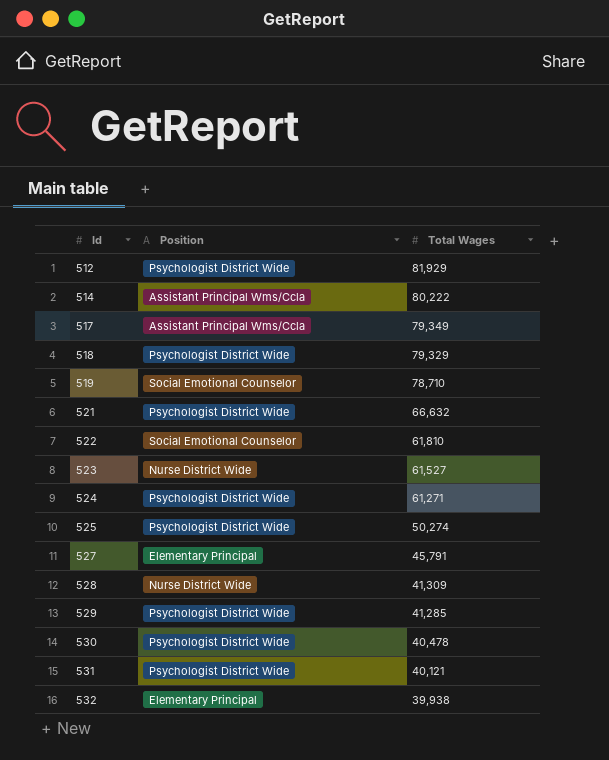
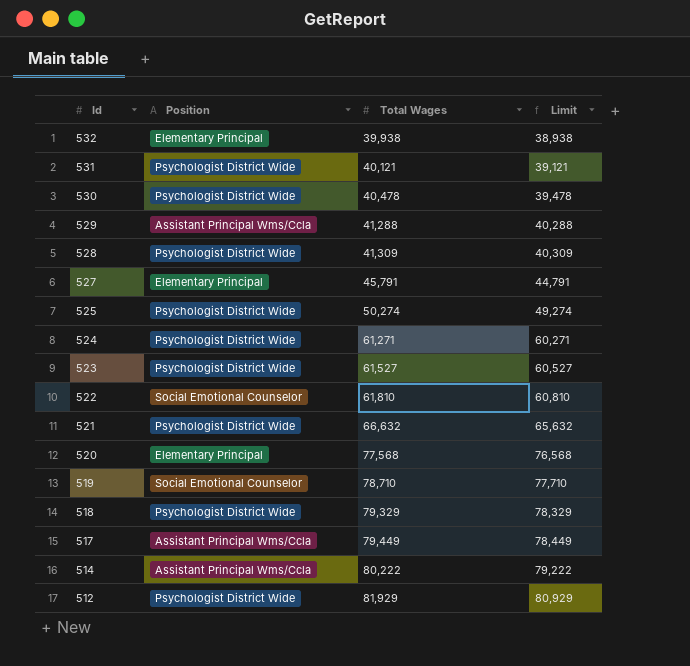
row order: Id ascending -> Id descending
column Limit | formula: none -> [Total Wages] - 1000
529 | Position: Psychologist District Wide -> Assistant Principal Wms/Ccla
529 | Total Wages: 41,285 -> 41,288
528 | Position: Nurse District Wide -> Psychologist District Wide
523 | Position: Nurse District Wide -> Psychologist District Wide
row 520: none -> Elementary Principal | 77,568 | 76,568
517 | Total Wages: 79,349 -> 79,449

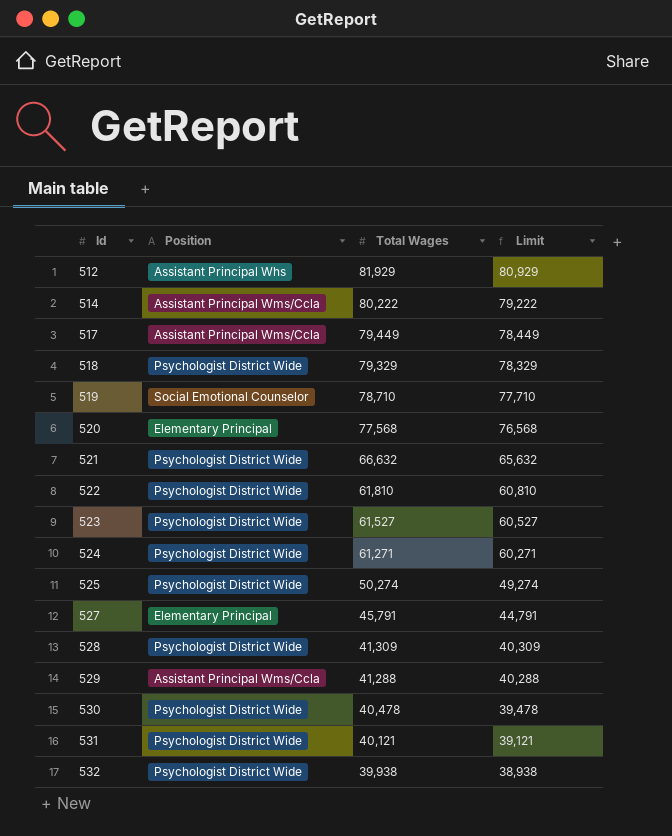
row order: Id descending -> Id ascending
512 | Position: Psychologist District Wide -> Assistant Principal Whs
522 | Position: Social Emotional Counselor -> Psychologist District Wide
532 | Position: Elementary Principal -> Psychologist District Wide

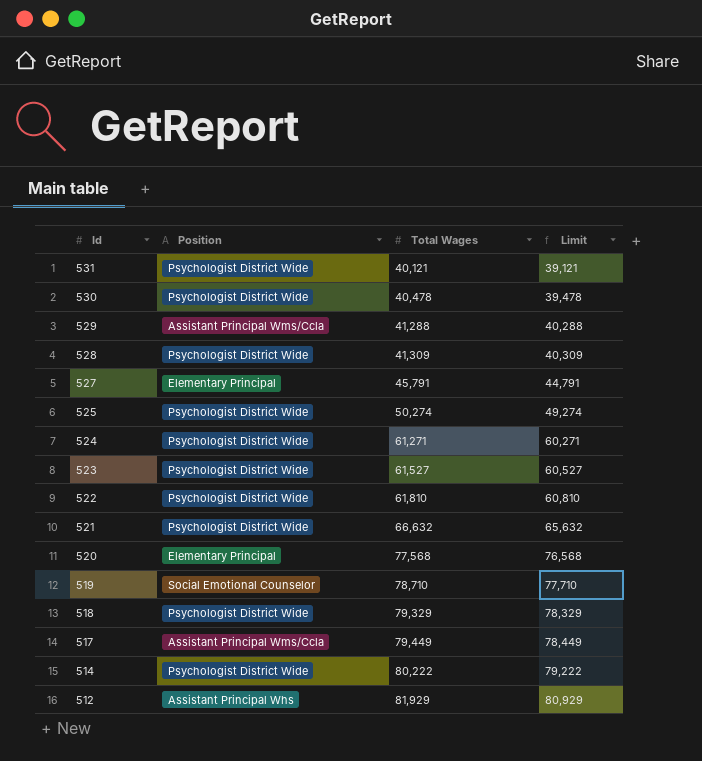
row order: Id ascending -> Id descending
row 532: Psychologist District Wide | 39,938 | 38,938 -> none
514 | Position: Assistant Principal Wms/Ccla -> Psychologist District Wide

